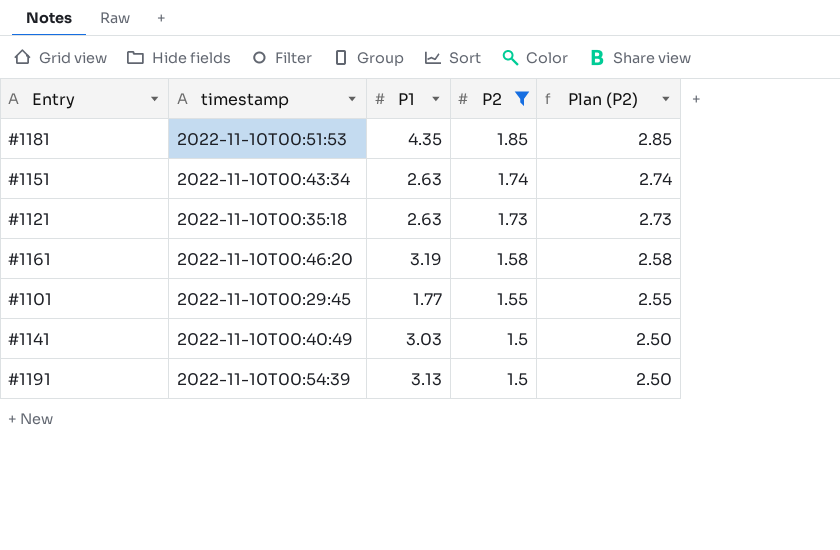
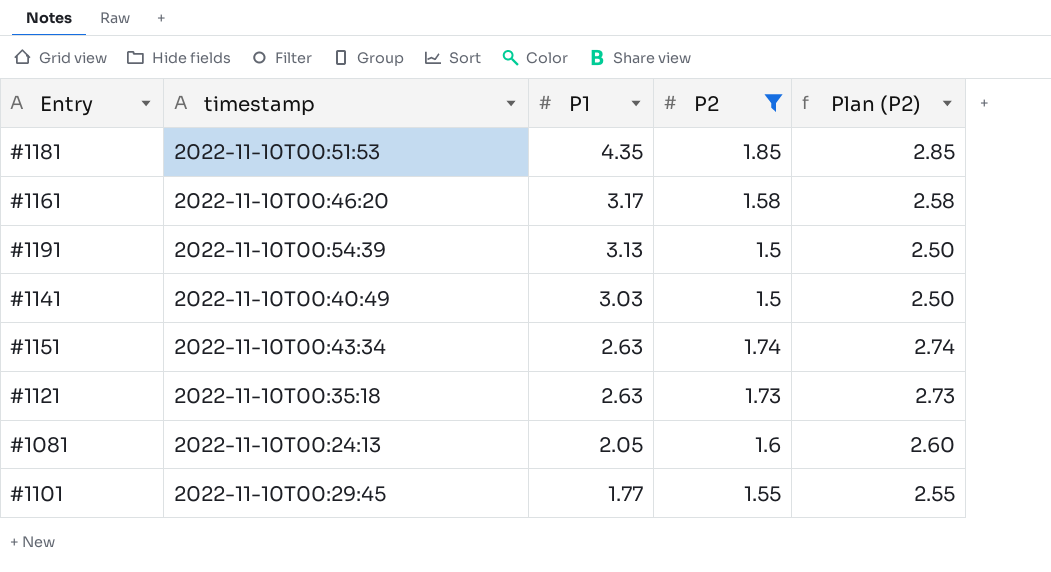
row order: P2 descending -> P1 descending
#1161 | P1: 3.19 -> 3.17
row #1081: none -> 2022-11-10T00:24:13 | 2.05 | 1.6 | 2.60

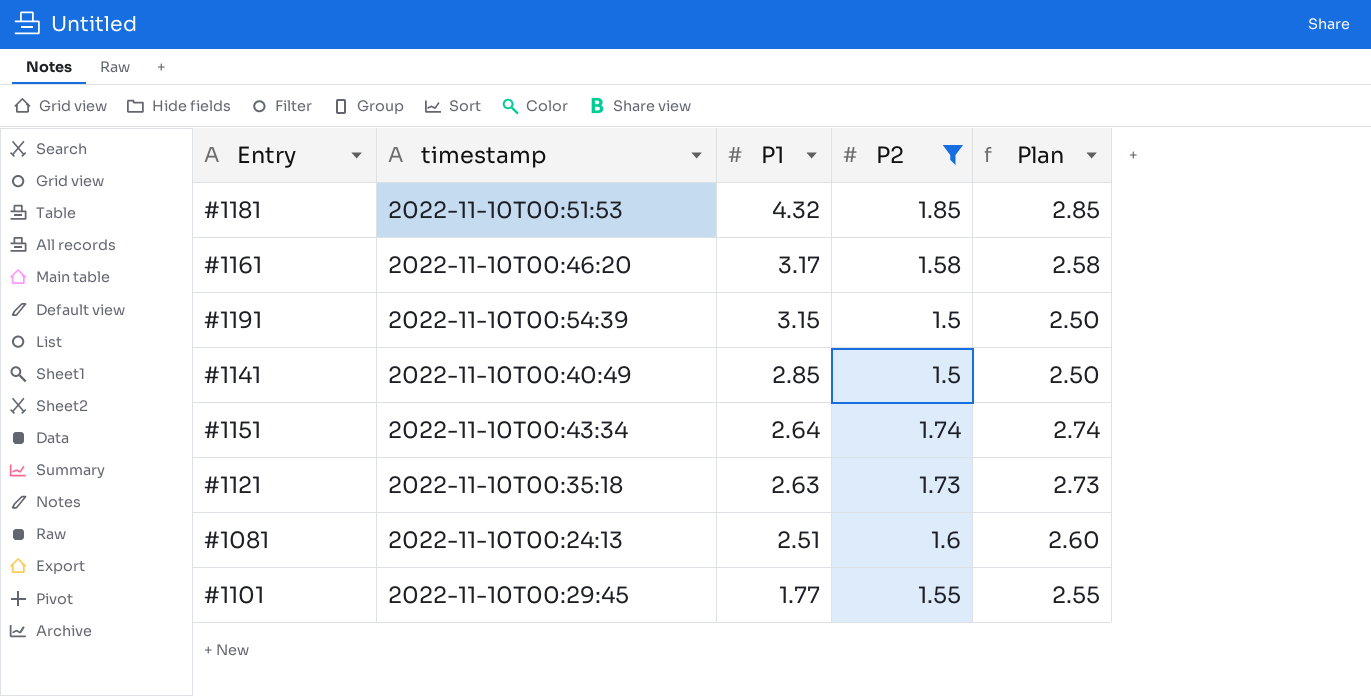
column name: Plan (P2) -> Plan
#1181 | P1: 4.35 -> 4.32
#1191 | P1: 3.13 -> 3.15
#1141 | P1: 3.03 -> 2.85
#1151 | P1: 2.63 -> 2.64
#1081 | P1: 2.05 -> 2.51

